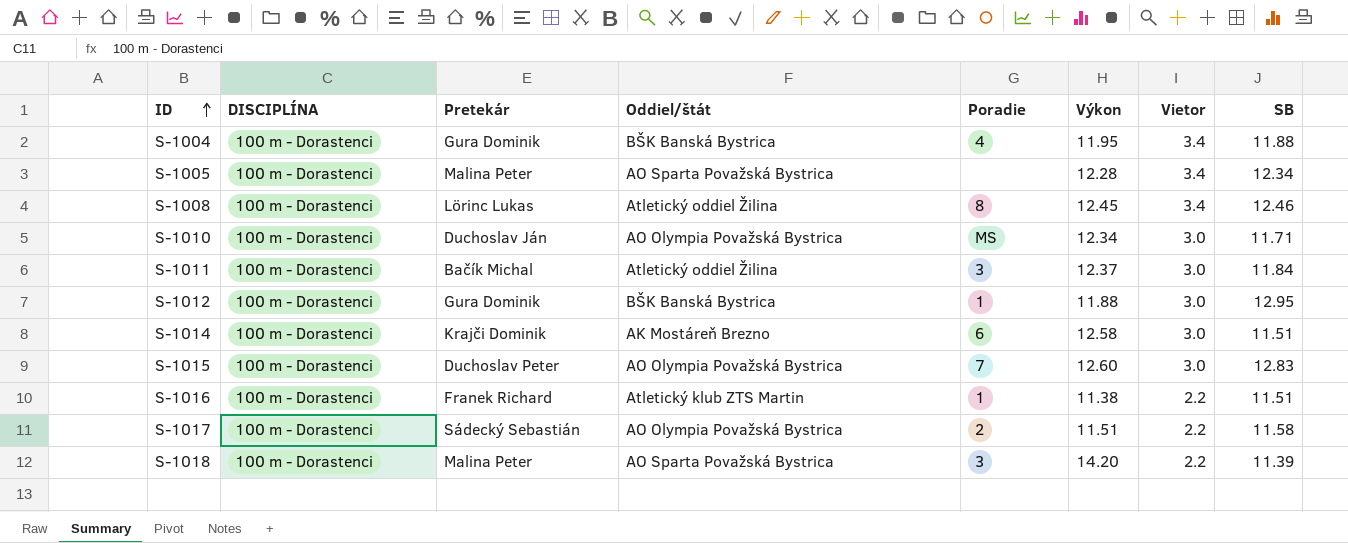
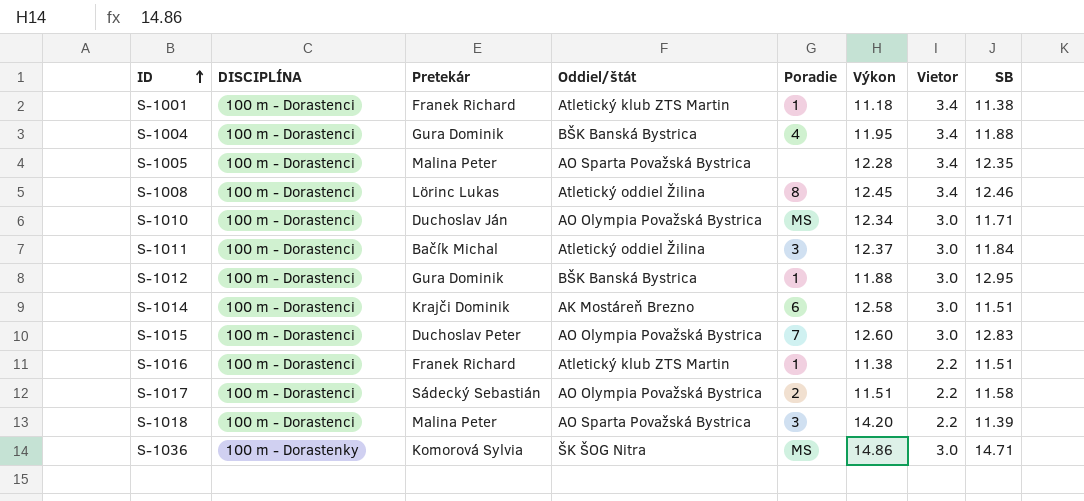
row S-1001: none -> 100 m - Dorastenci | Franek Richard | Atletický klub ZTS Martin | 1 | 11.18 | 3.4 | 11.38
S-1005 | SB: 12.34 -> 12.35
row S-1036: none -> 100 m - Dorastenky | Komorová Sylvia | ŠK ŠOG Nitra | MS | 14.86 | 3.0 | 14.71

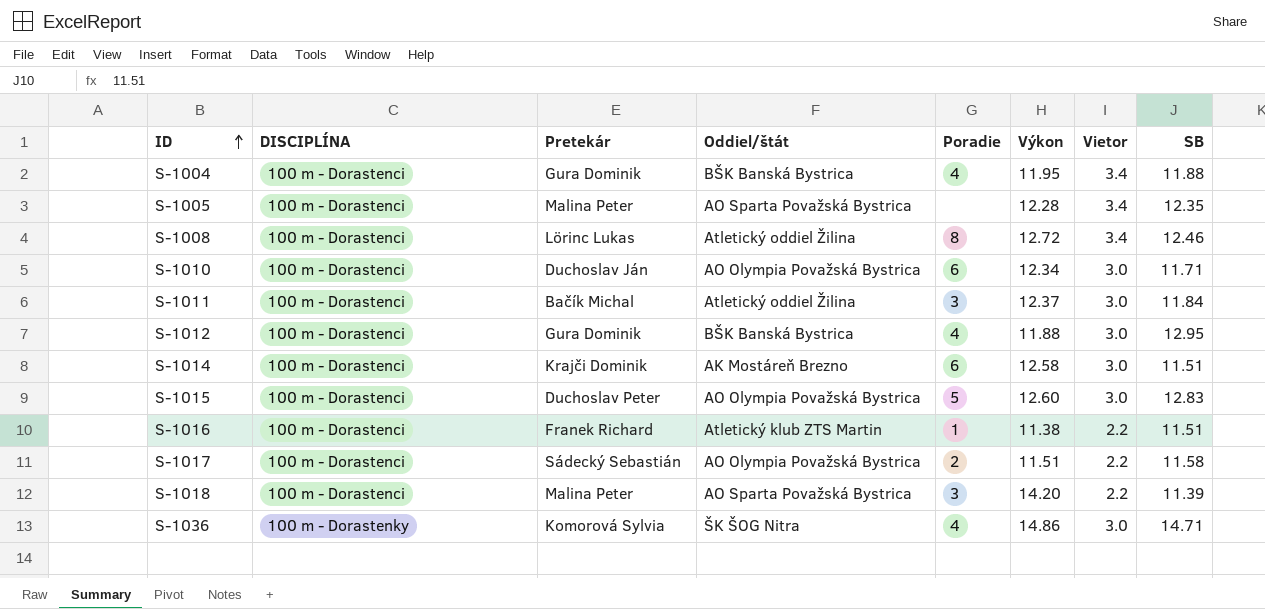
row S-1001: 100 m - Dorastenci | Franek Richard | Atletický klub ZTS Martin | 1 | 11.18 | 3.4 | 11.38 -> none
S-1008 | Výkon: 12.45 -> 12.72
S-1010 | Poradie: MS -> 6
S-1012 | Poradie: 1 -> 4
S-1015 | Poradie: 7 -> 5
S-1036 | Poradie: MS -> 4

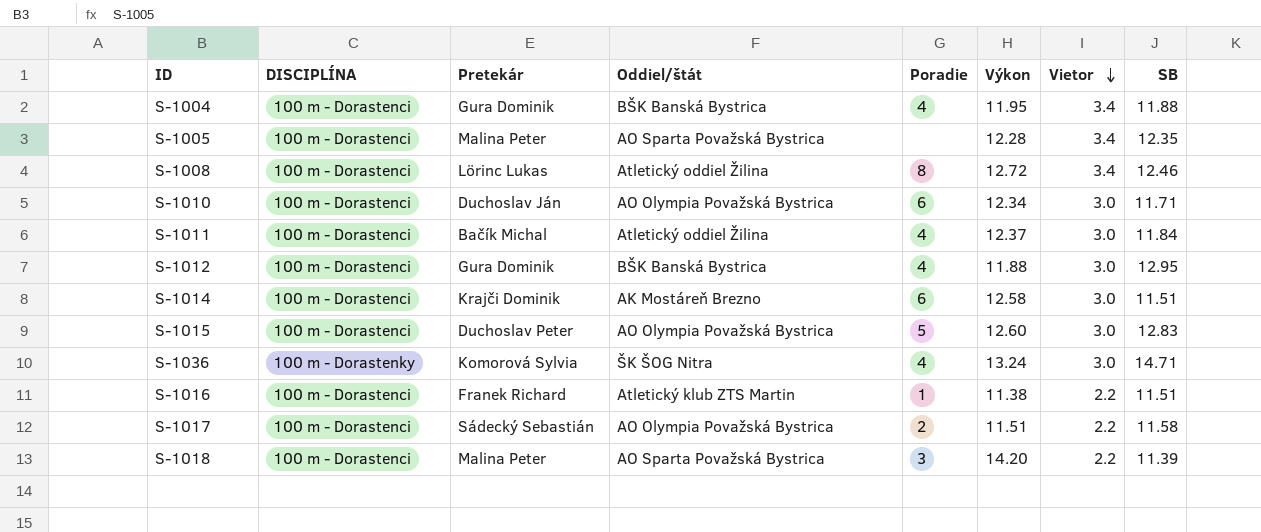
row order: ID ascending -> Vietor descending
S-1011 | Poradie: 3 -> 4
S-1036 | Výkon: 14.86 -> 13.24

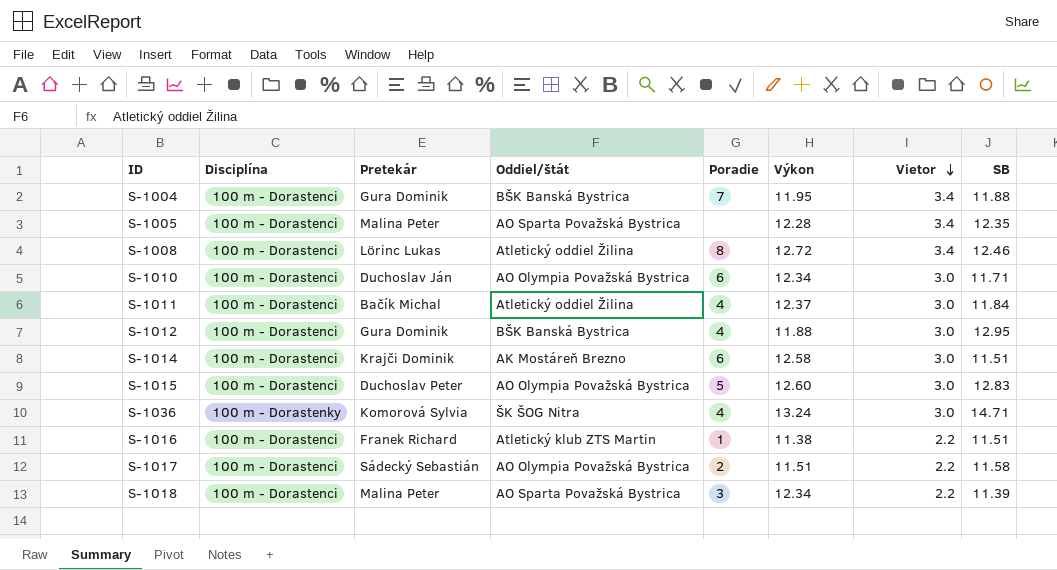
column name: DISCIPLÍNA -> Disciplína
S-1004 | Poradie: 4 -> 7
S-1018 | Výkon: 14.20 -> 12.34

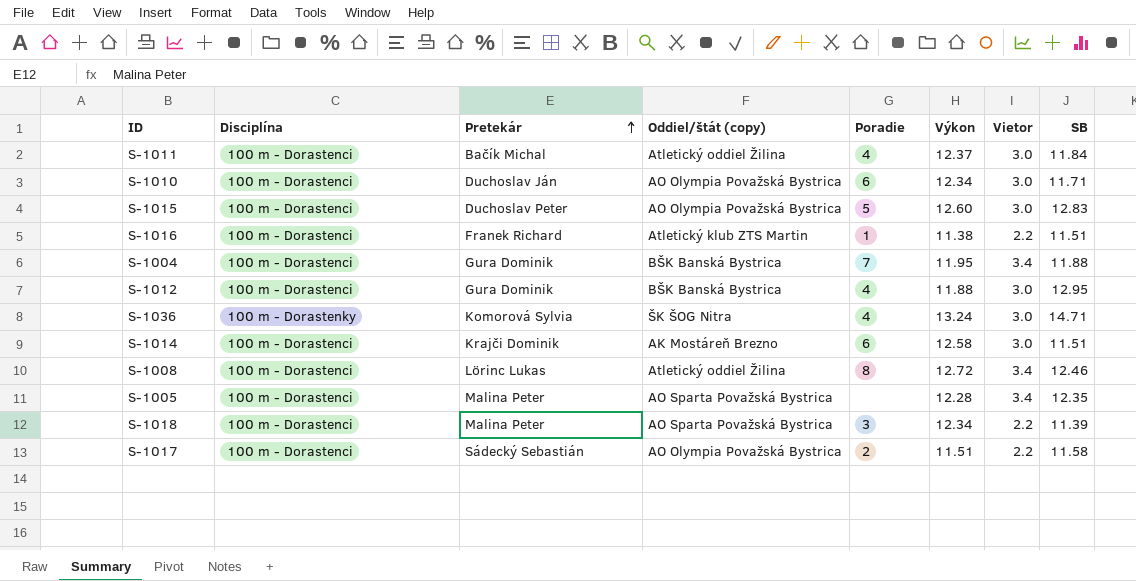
row order: Vietor descending -> Pretekár ascending
column name: Oddiel/štát -> Oddiel/štát (copy)

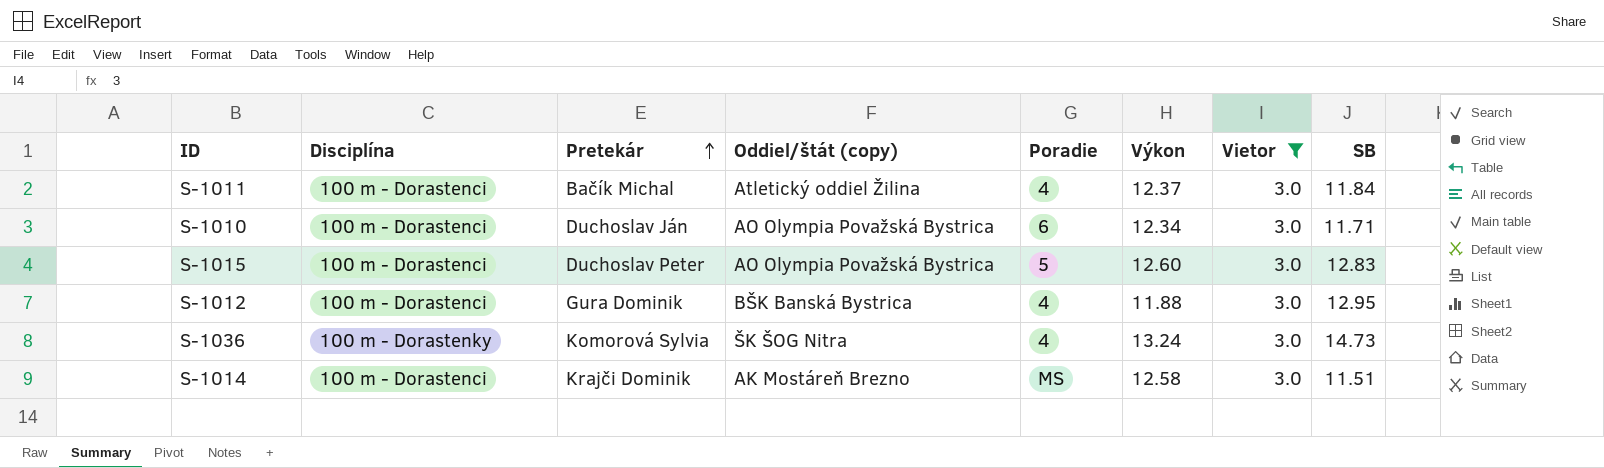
filter: none -> Vietor = 3.0
S-1036 | SB: 14.71 -> 14.73
S-1014 | Poradie: 6 -> MS

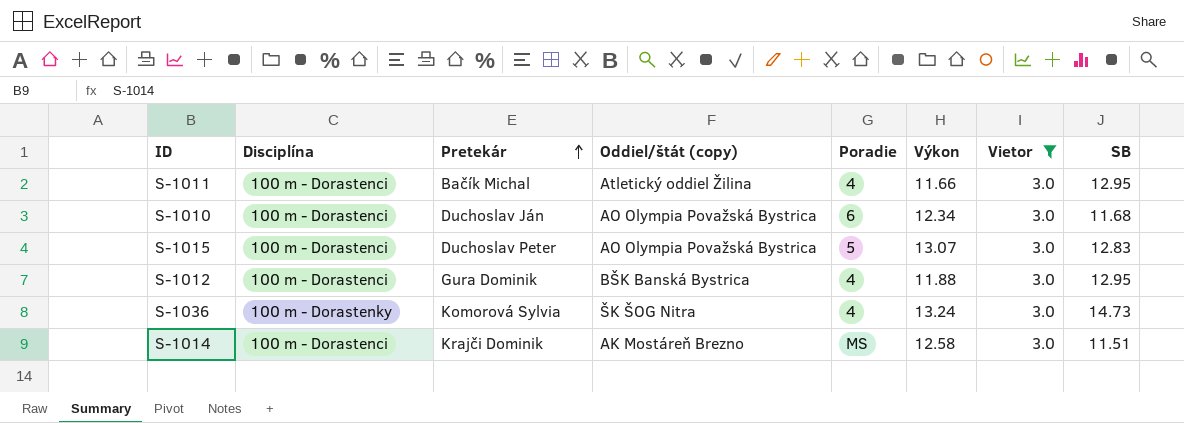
S-1011 | Výkon: 12.37 -> 11.66
S-1011 | SB: 11.84 -> 12.95
S-1010 | SB: 11.71 -> 11.68
S-1015 | Výkon: 12.60 -> 13.07

